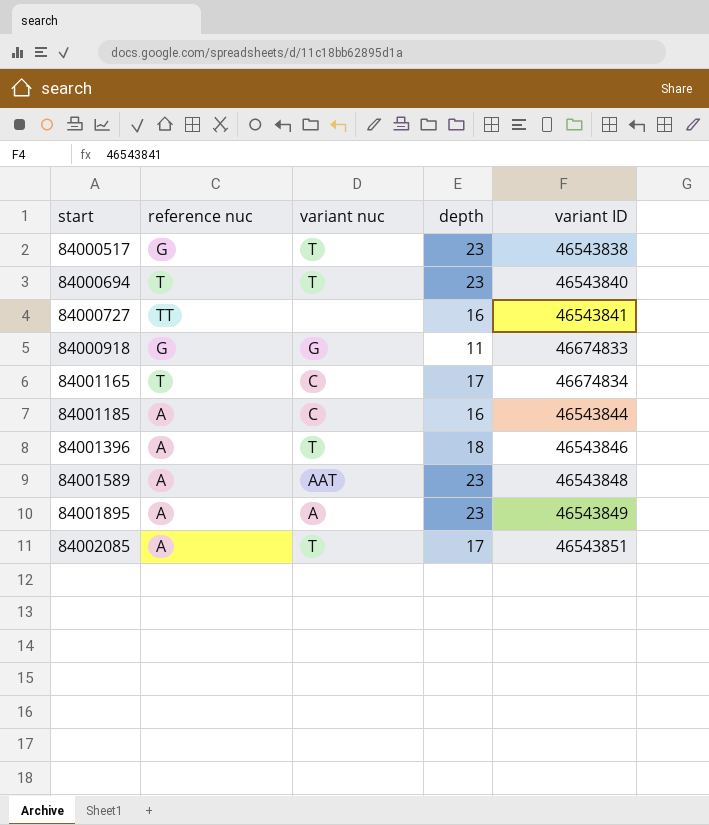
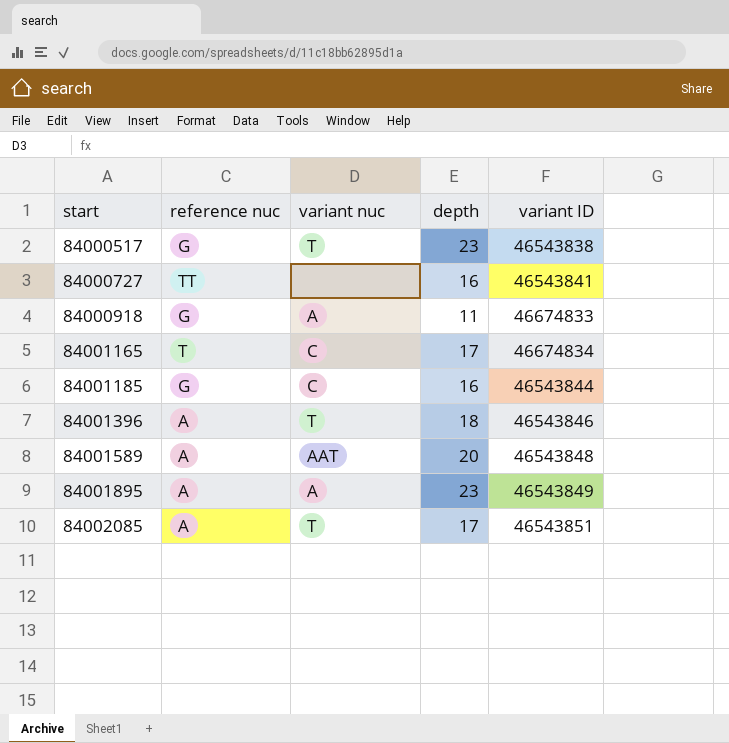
row 84000694: T | T | 23 | 46543840 -> none
84000918 | variant nuc: G -> A
84001185 | reference nuc: A -> G
84001589 | depth: 23 -> 20

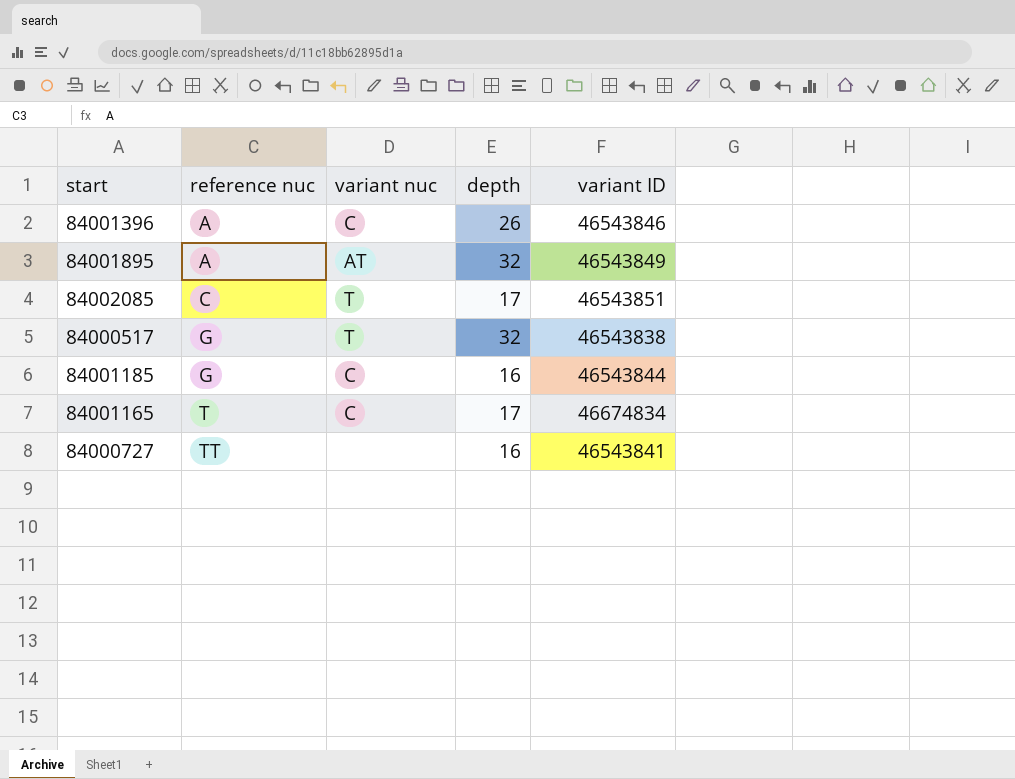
row order: start ascending -> reference nuc ascending
row 84000918: G | A | 11 | 46674833 -> none
row 84001589: A | AAT | 20 | 46543848 -> none
84001396 | variant nuc: T -> C
84001396 | depth: 18 -> 26
84001895 | variant nuc: A -> AT
84001895 | depth: 23 -> 32
84002085 | reference nuc: A -> C
84000517 | depth: 23 -> 32

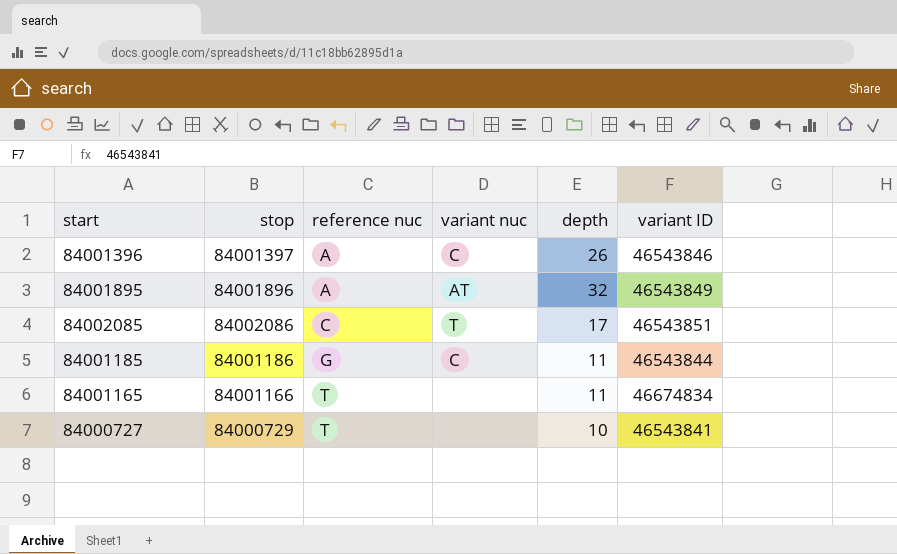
column stop | position: none -> 2
row 84000517: G | T | 32 | 46543838 -> none
84001185 | depth: 16 -> 11
84001165 | variant nuc: C -> none
84001165 | depth: 17 -> 11
84000727 | reference nuc: TT -> T
84000727 | depth: 16 -> 10

